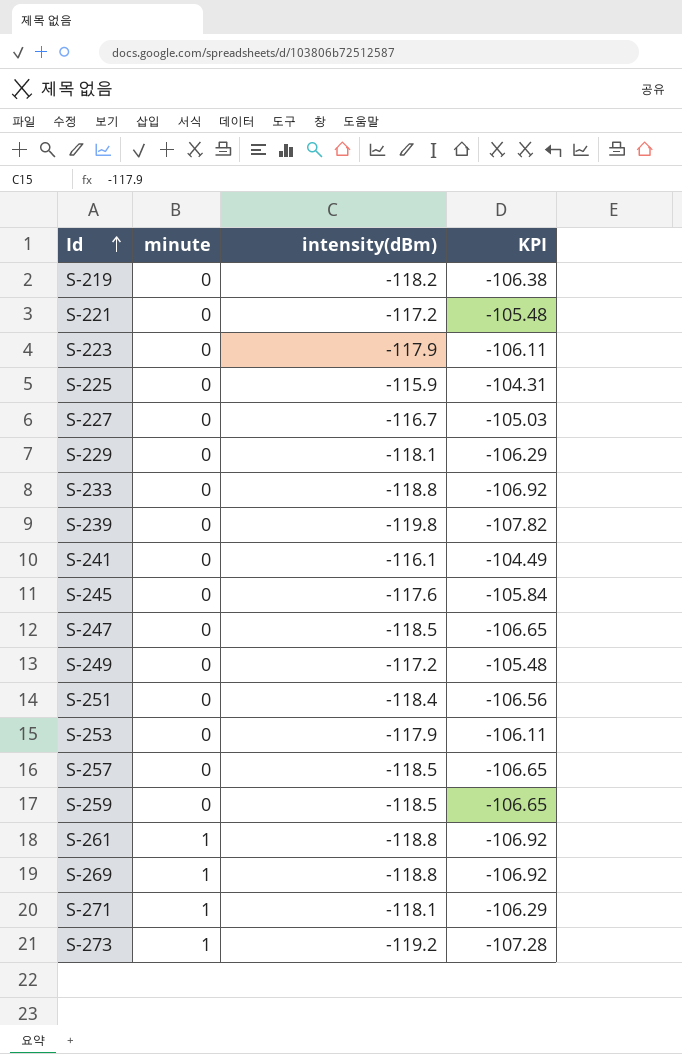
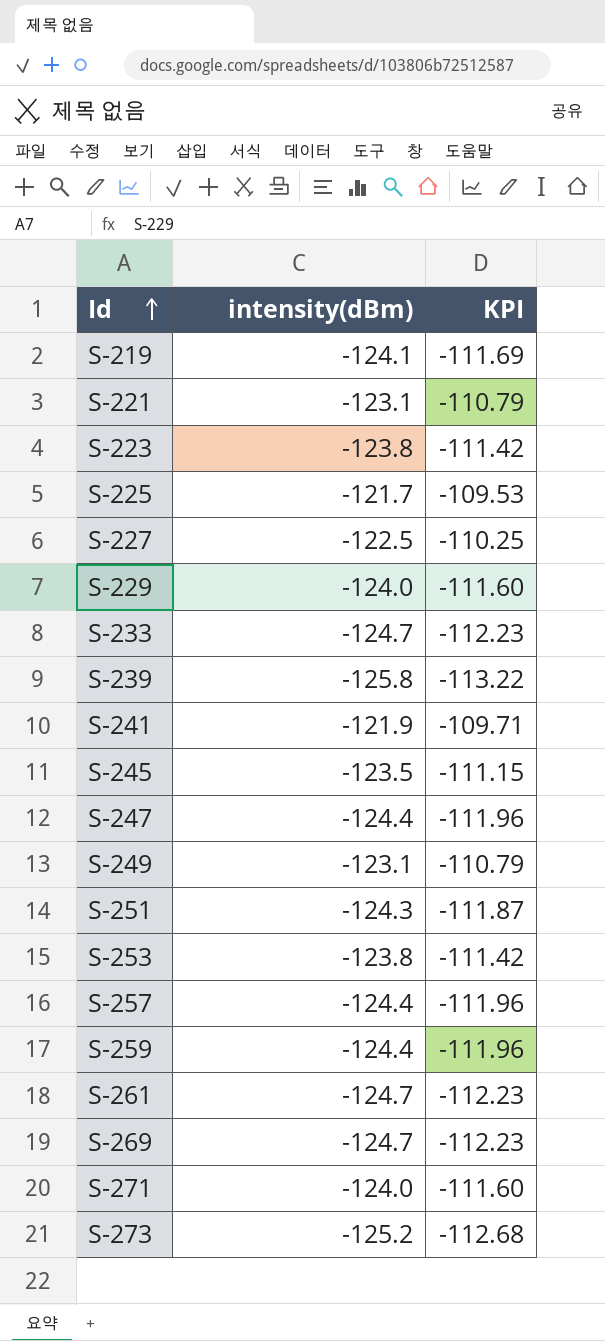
column minute | position: 2 -> none
S-219 | intensity(dBm): -118.2 -> -124.1
S-219 | KPI: -106.38 -> -111.69
S-221 | intensity(dBm): -117.2 -> -123.1
S-221 | KPI: -105.48 -> -110.79
S-223 | intensity(dBm): -117.9 -> -123.8
S-223 | KPI: -106.11 -> -111.42
S-225 | intensity(dBm): -115.9 -> -121.7
S-225 | KPI: -104.31 -> -109.53
S-227 | intensity(dBm): -116.7 -> -122.5
S-227 | KPI: -105.03 -> -110.25
S-229 | intensity(dBm): -118.1 -> -124.0
S-229 | KPI: -106.29 -> -111.60
S-233 | intensity(dBm): -118.8 -> -124.7
S-233 | KPI: -106.92 -> -112.23
S-239 | intensity(dBm): -119.8 -> -125.8
S-239 | KPI: -107.82 -> -113.22
S-241 | intensity(dBm): -116.1 -> -121.9
S-241 | KPI: -104.49 -> -109.71
S-245 | intensity(dBm): -117.6 -> -123.5
S-245 | KPI: -105.84 -> -111.15
S-247 | intensity(dBm): -118.5 -> -124.4
S-247 | KPI: -106.65 -> -111.96
S-249 | intensity(dBm): -117.2 -> -123.1
S-249 | KPI: -105.48 -> -110.79
S-251 | intensity(dBm): -118.4 -> -124.3
S-251 | KPI: -106.56 -> -111.87
S-253 | intensity(dBm): -117.9 -> -123.8
S-253 | KPI: -106.11 -> -111.42
S-257 | intensity(dBm): -118.5 -> -124.4
S-257 | KPI: -106.65 -> -111.96
S-259 | intensity(dBm): -118.5 -> -124.4
S-259 | KPI: -106.65 -> -111.96
S-261 | intensity(dBm): -118.8 -> -124.7
S-261 | KPI: -106.92 -> -112.23
S-269 | intensity(dBm): -118.8 -> -124.7
S-269 | KPI: -106.92 -> -112.23
S-271 | intensity(dBm): -118.1 -> -124.0
S-271 | KPI: -106.29 -> -111.60
S-273 | intensity(dBm): -119.2 -> -125.2
S-273 | KPI: -107.28 -> -112.68

